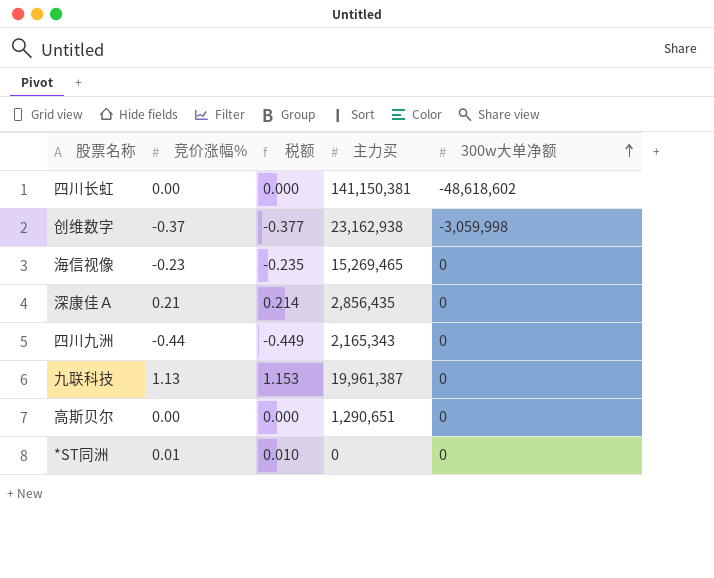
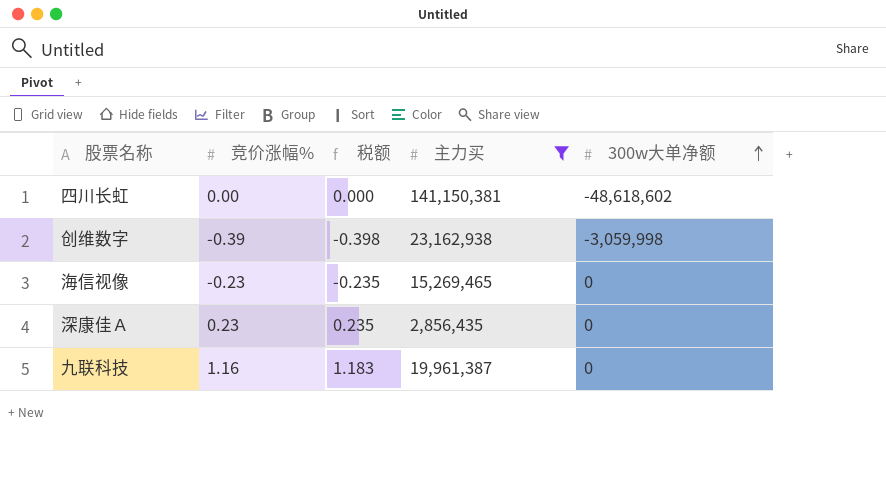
filter: none -> 主力买 >= 2,856,435
创维数字 | 竞价涨幅%: -0.37 -> -0.39
创维数字 | 税额: -0.377 -> -0.398
深康佳Ａ | 竞价涨幅%: 0.21 -> 0.23
深康佳Ａ | 税额: 0.214 -> 0.235
九联科技 | 竞价涨幅%: 1.13 -> 1.16
九联科技 | 税额: 1.153 -> 1.183

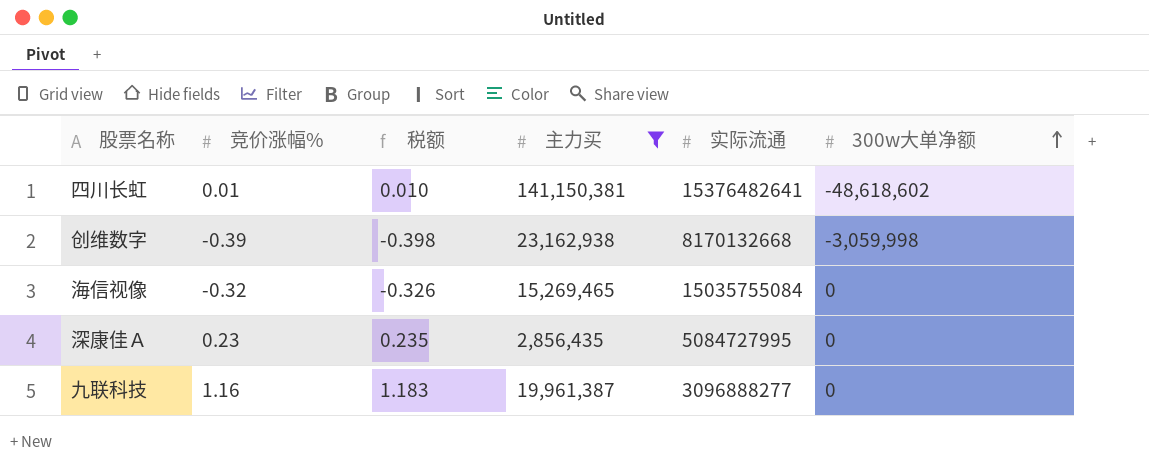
column 实际流通 | position: none -> 5
四川长虹 | 竞价涨幅%: 0.00 -> 0.01
四川长虹 | 税额: 0.000 -> 0.010
海信视像 | 竞价涨幅%: -0.23 -> -0.32
海信视像 | 税额: -0.235 -> -0.326

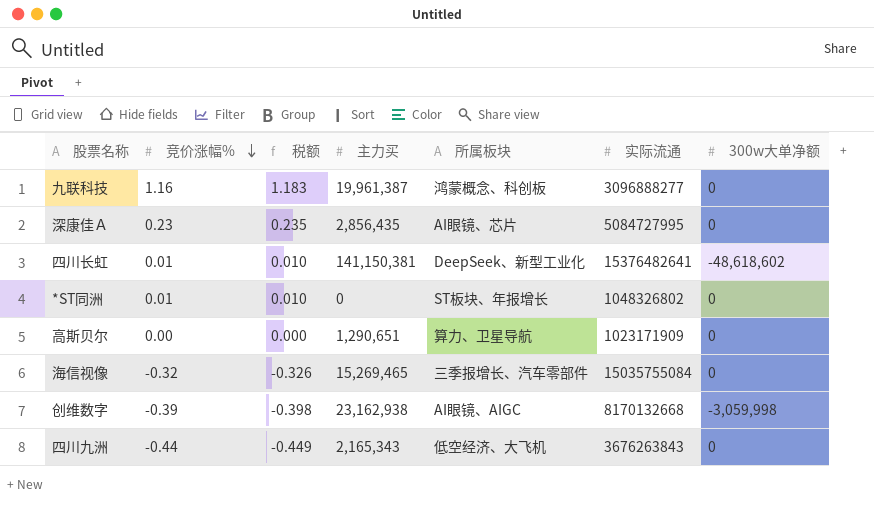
filter: 主力买 >= 2,856,435 -> none
row order: 300w大单净额 ascending -> 竞价涨幅% descending
column 所属板块 | position: none -> 5

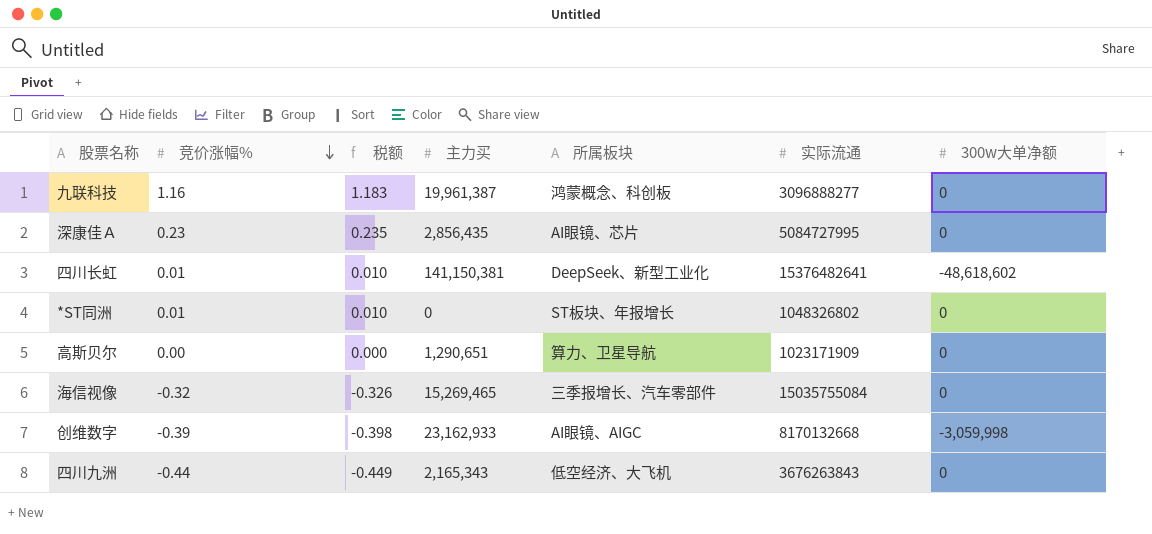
创维数字 | 主力买: 23,162,938 -> 23,162,933

